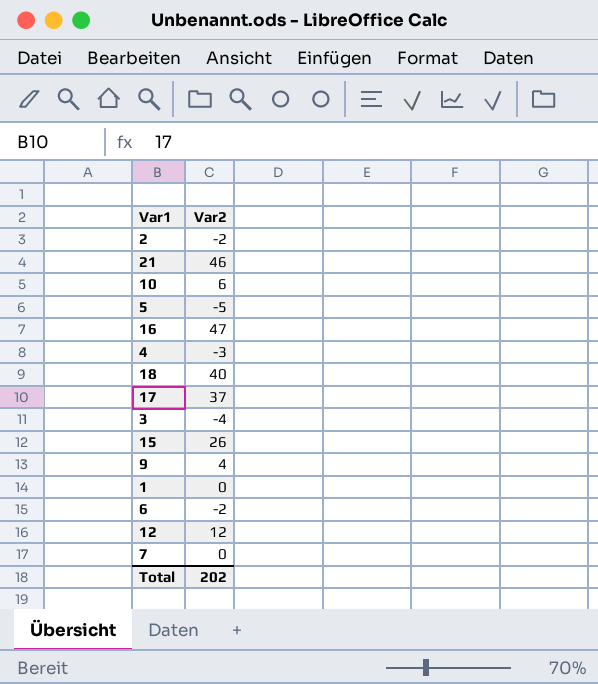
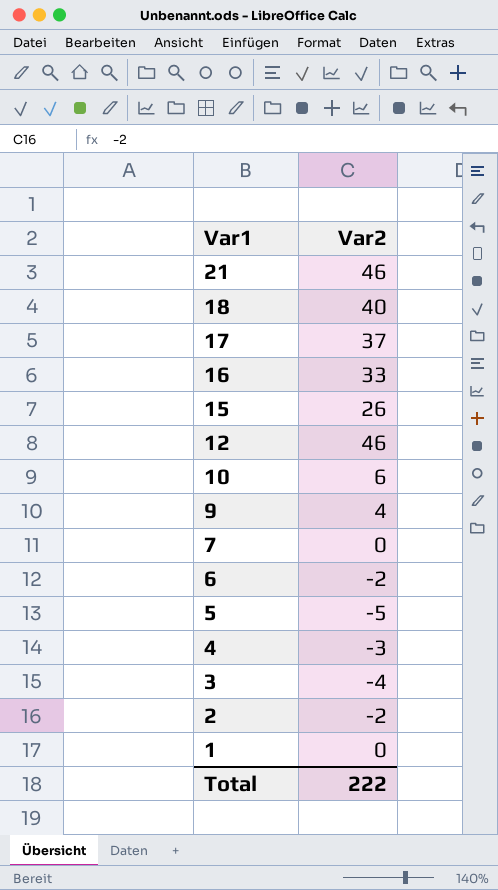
row order: none -> Var1 descending
16 | Var2: 47 -> 33
12 | Var2: 12 -> 46
Total | Var2: 202 -> 222

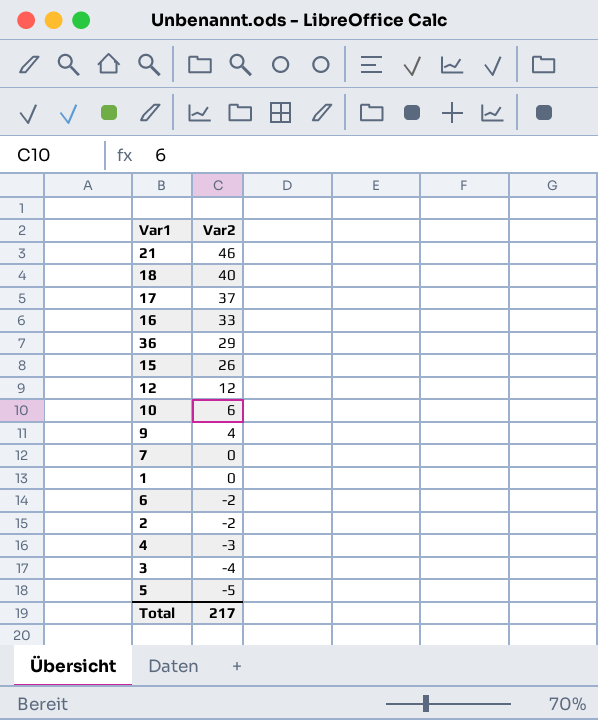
row order: Var1 descending -> Var2 descending
row 36: none -> 29
12 | Var2: 46 -> 12
Total | Var2: 222 -> 217

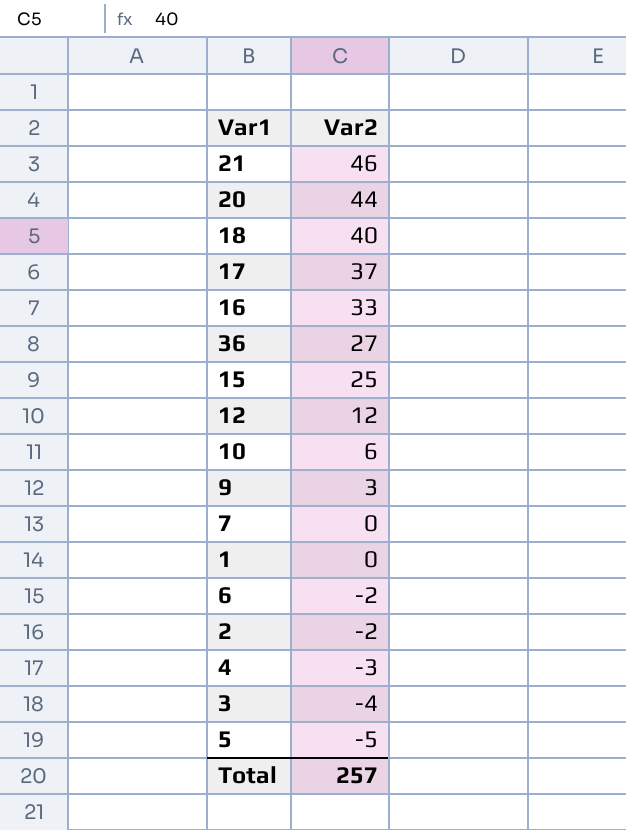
row 20: none -> 44
36 | Var2: 29 -> 27
15 | Var2: 26 -> 25
9 | Var2: 4 -> 3
Total | Var2: 217 -> 257

